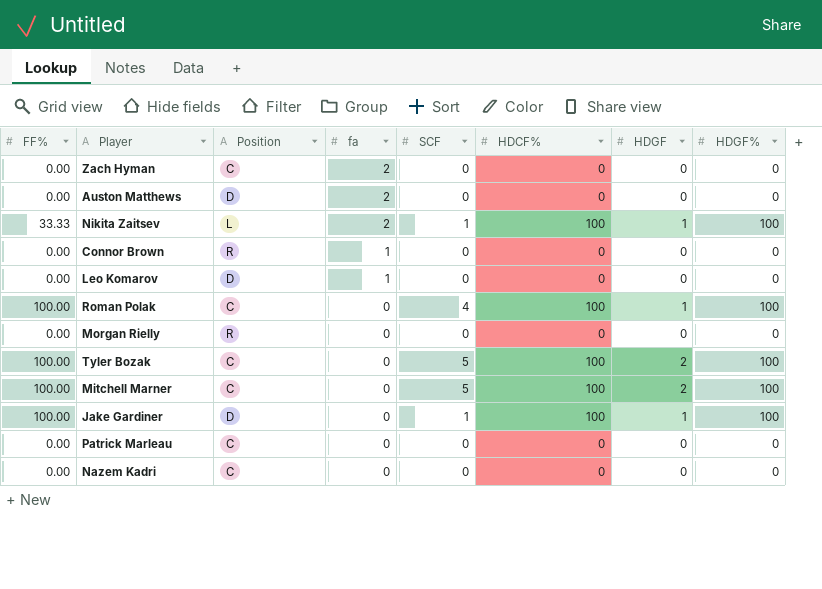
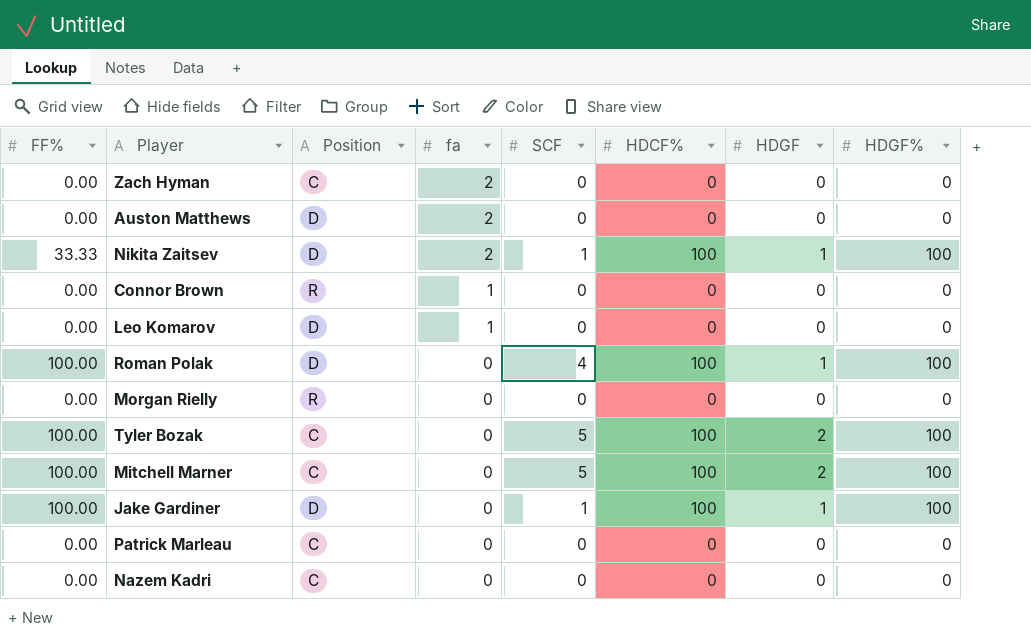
Nikita Zaitsev | Position: L -> D
Roman Polak | Position: C -> D

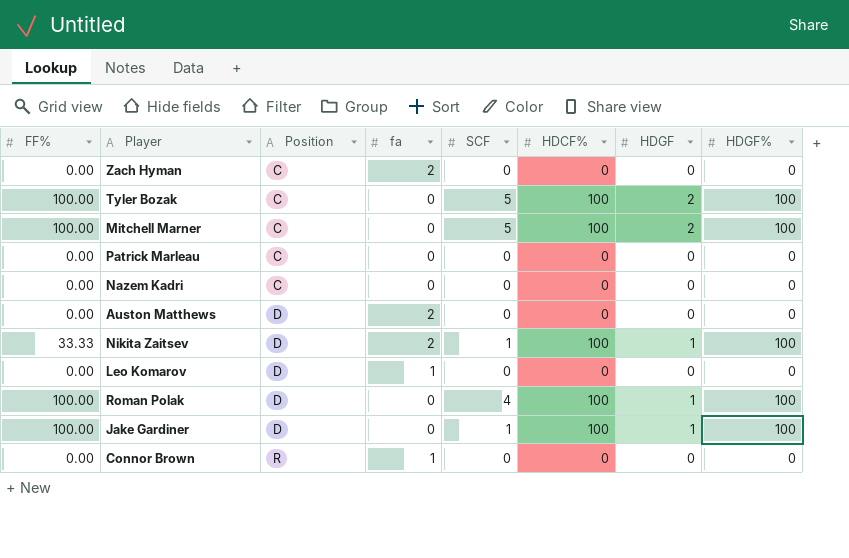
row order: fa descending -> Position ascending
row Morgan Rielly: 0.00 | R | 0 | 0 | 0 | 0 | 0 -> none

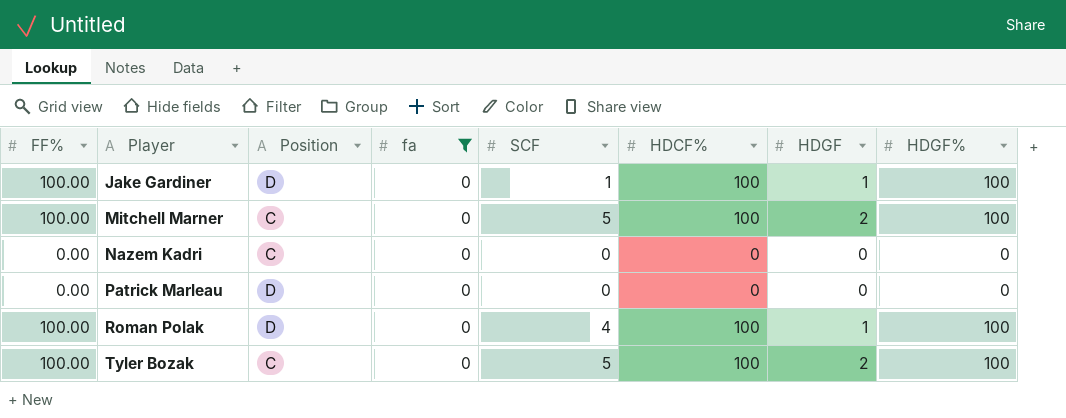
filter: none -> fa = 0
row order: Position ascending -> Player ascending
Patrick Marleau | Position: C -> D

